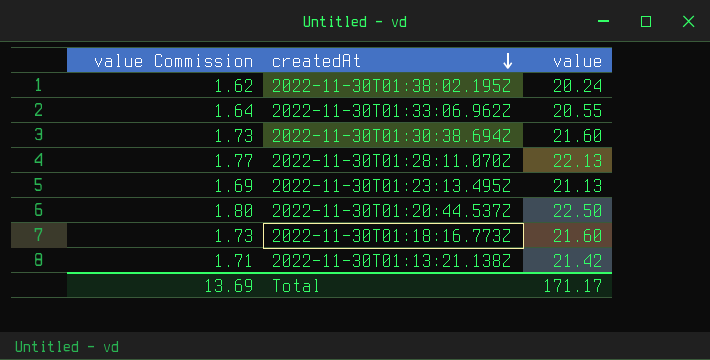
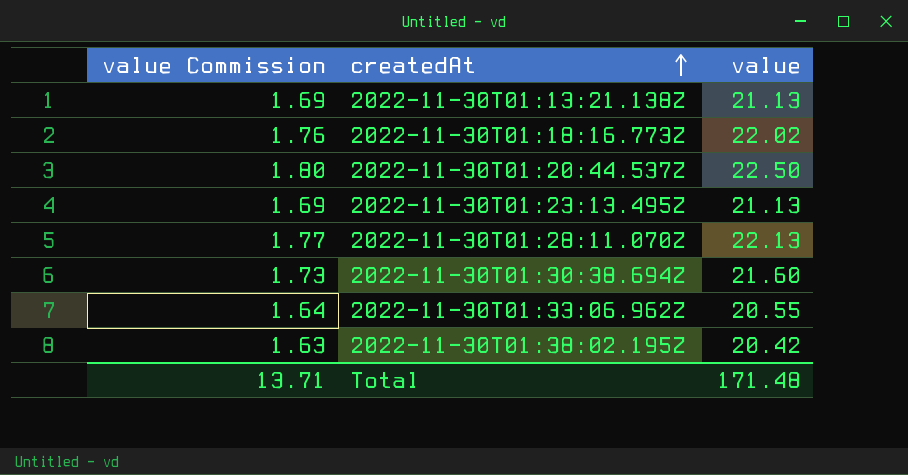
row order: createdAt descending -> createdAt ascending
2022-11-30T01:13:21.138Z | value Commission: 1.71 -> 1.69
2022-11-30T01:13:21.138Z | value: 21.42 -> 21.13
2022-11-30T01:18:16.773Z | value Commission: 1.73 -> 1.76
2022-11-30T01:18:16.773Z | value: 21.60 -> 22.02
2022-11-30T01:38:02.195Z | value Commission: 1.62 -> 1.63
2022-11-30T01:38:02.195Z | value: 20.24 -> 20.42
Total | value Commission: 13.69 -> 13.71
Total | value: 171.17 -> 171.48

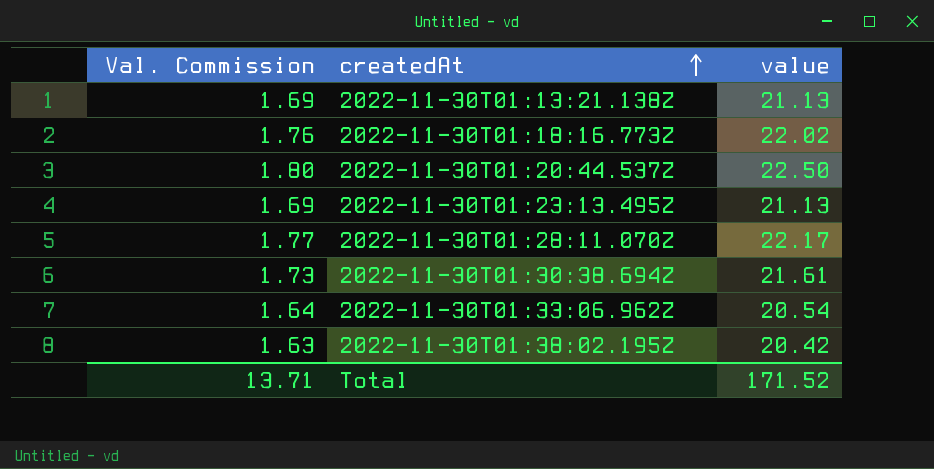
column name: value Commission -> Val. Commission
2022-11-30T01:28:11.070Z | value: 22.13 -> 22.17
2022-11-30T01:30:38.694Z | value: 21.60 -> 21.61
2022-11-30T01:33:06.962Z | value: 20.55 -> 20.54
Total | value: 171.48 -> 171.52

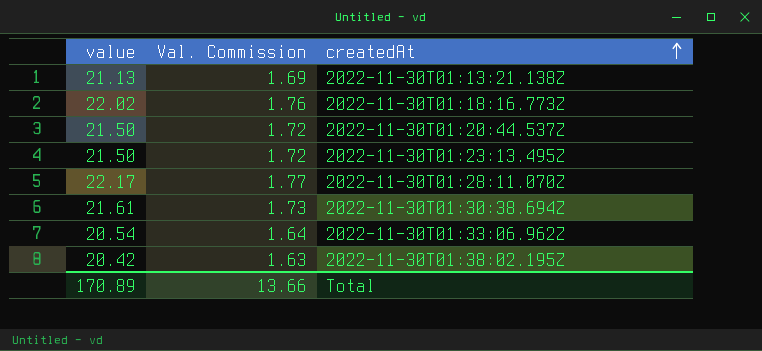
column value | position: 3 -> 1
2022-11-30T01:20:44.537Z | value: 22.50 -> 21.50
2022-11-30T01:20:44.537Z | Val. Commission: 1.80 -> 1.72
2022-11-30T01:23:13.495Z | value: 21.13 -> 21.50
2022-11-30T01:23:13.495Z | Val. Commission: 1.69 -> 1.72
Total | value: 171.52 -> 170.89
Total | Val. Commission: 13.71 -> 13.66

